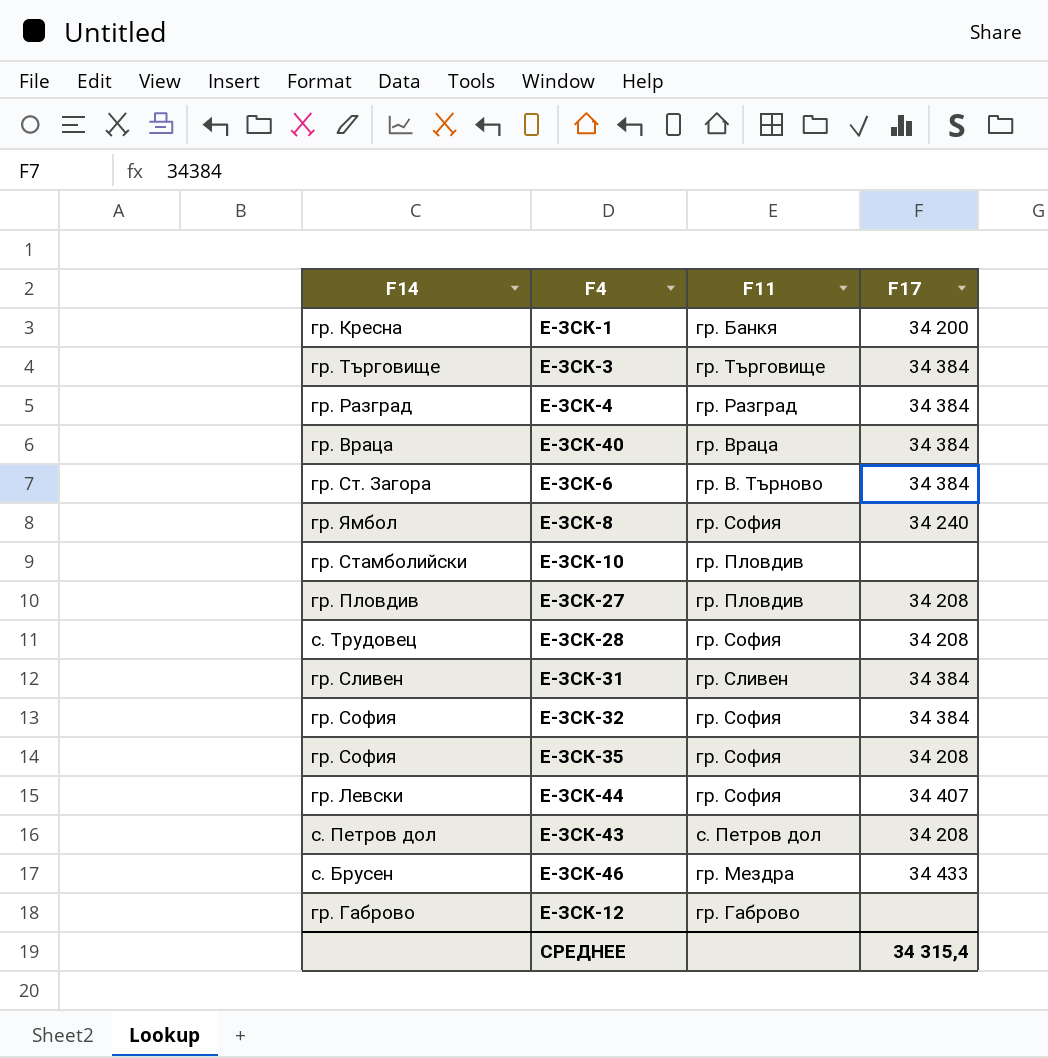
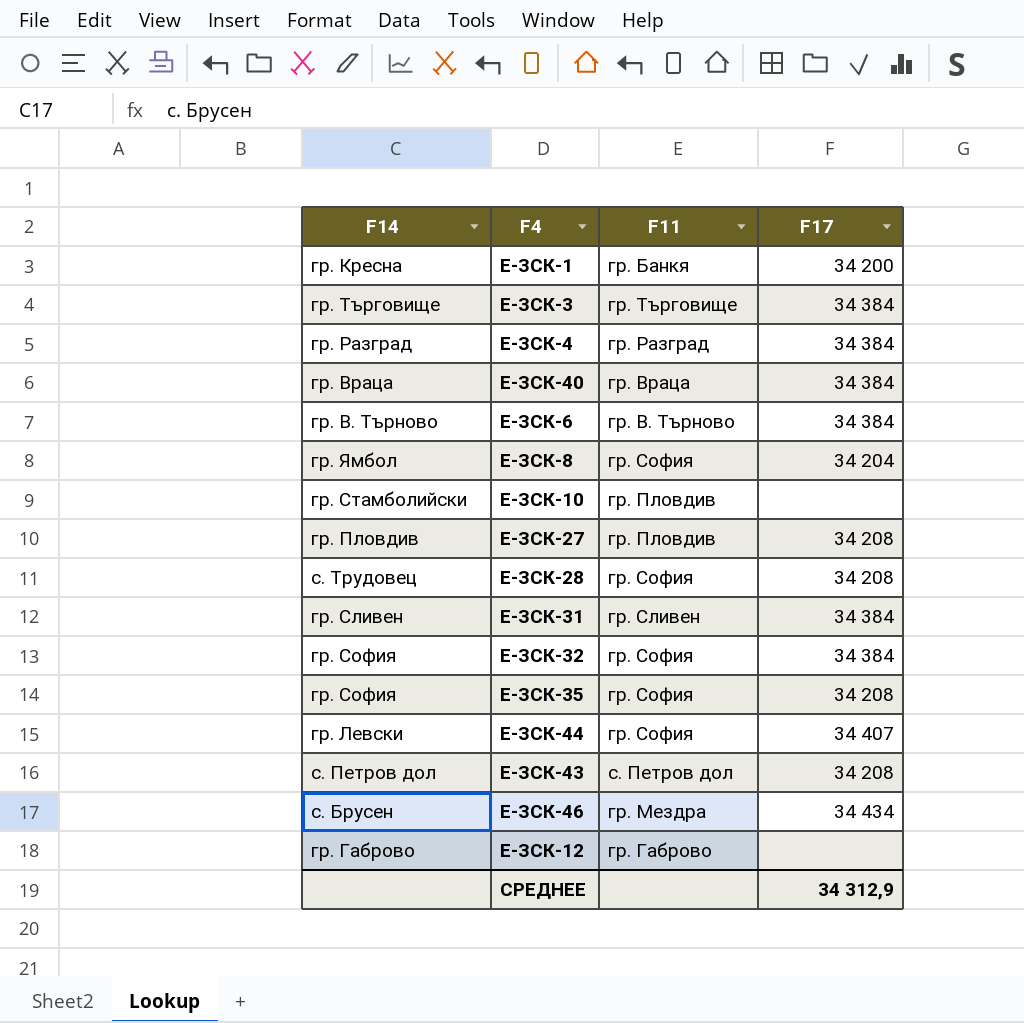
Е-ЗСК-6 | F14: гр. Ст. Загора -> гр. В. Търново
Е-ЗСК-8 | F17: 34 240 -> 34 204
Е-ЗСК-46 | F17: 34 433 -> 34 434
СРЕДНЕЕ | F17: 34 315,4 -> 34 312,9

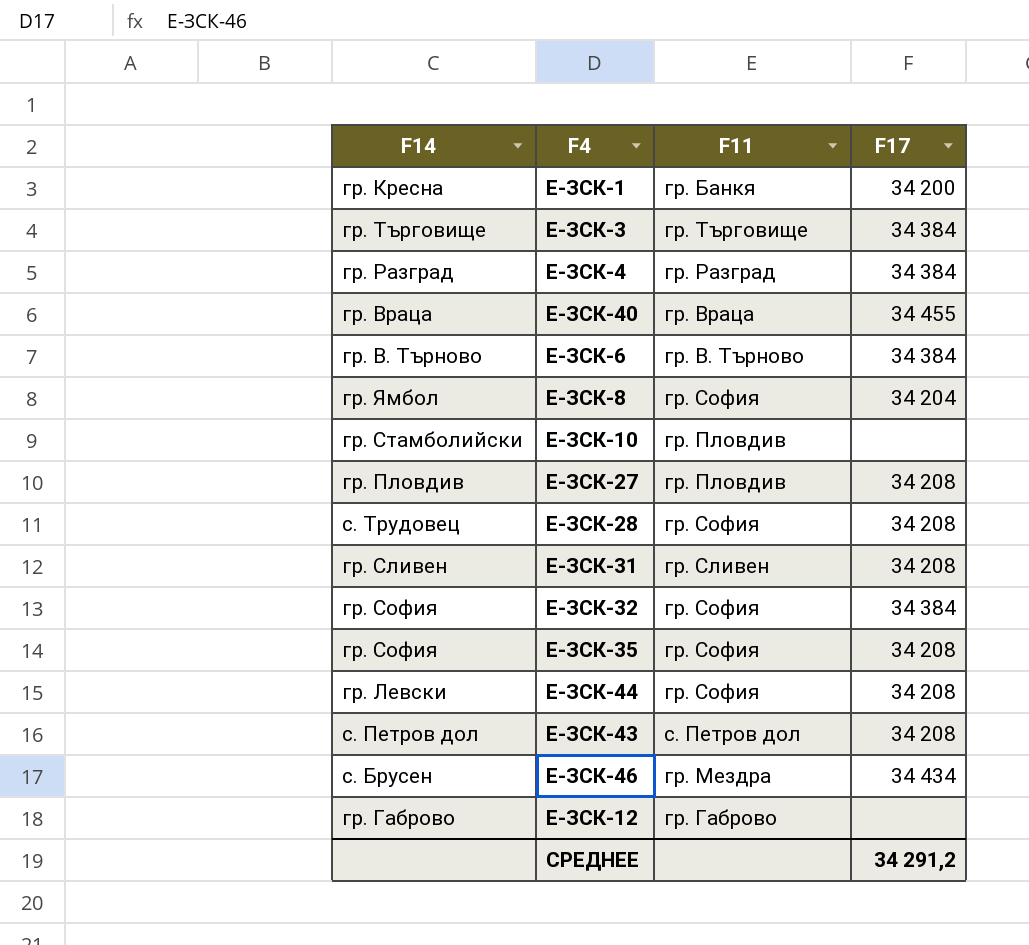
Е-ЗСК-40 | F17: 34 384 -> 34 455
Е-ЗСК-31 | F17: 34 384 -> 34 208
Е-ЗСК-44 | F17: 34 407 -> 34 208
СРЕДНЕЕ | F17: 34 312,9 -> 34 291,2

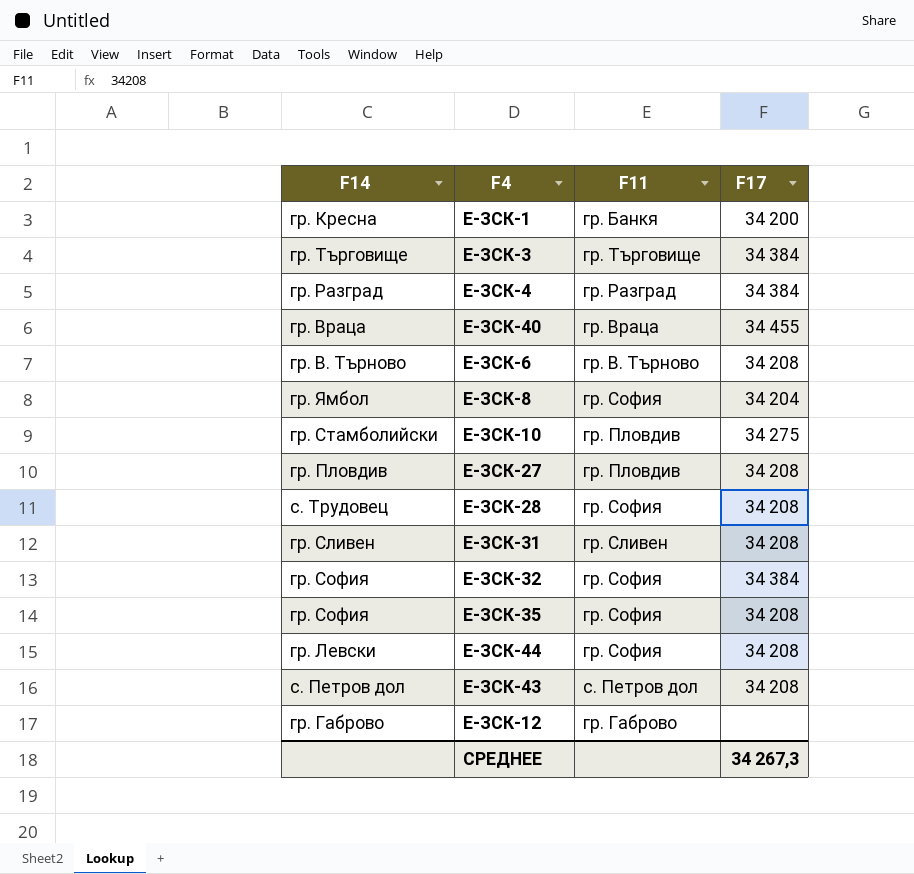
row Е-ЗСК-46: с. Брусен | гр. Мездра | 34 434 -> none
Е-ЗСК-6 | F17: 34 384 -> 34 208
Е-ЗСК-10 | F17: none -> 34 275
СРЕДНЕЕ | F17: 34 291,2 -> 34 267,3

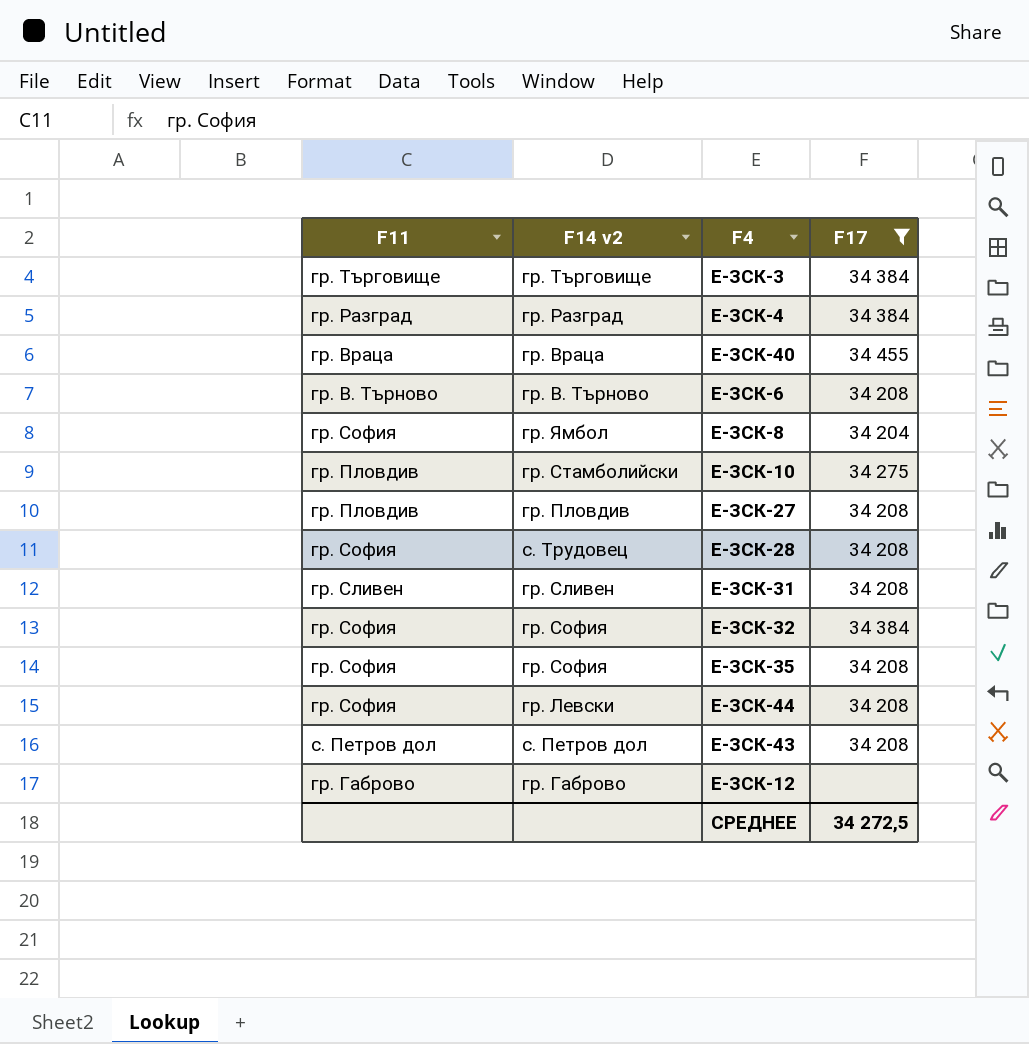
filter: none -> F17 != 34 200
column F11 | position: 3 -> 1
column name: F14 -> F14 v2
СРЕДНЕЕ | F17: 34 267,3 -> 34 272,5

